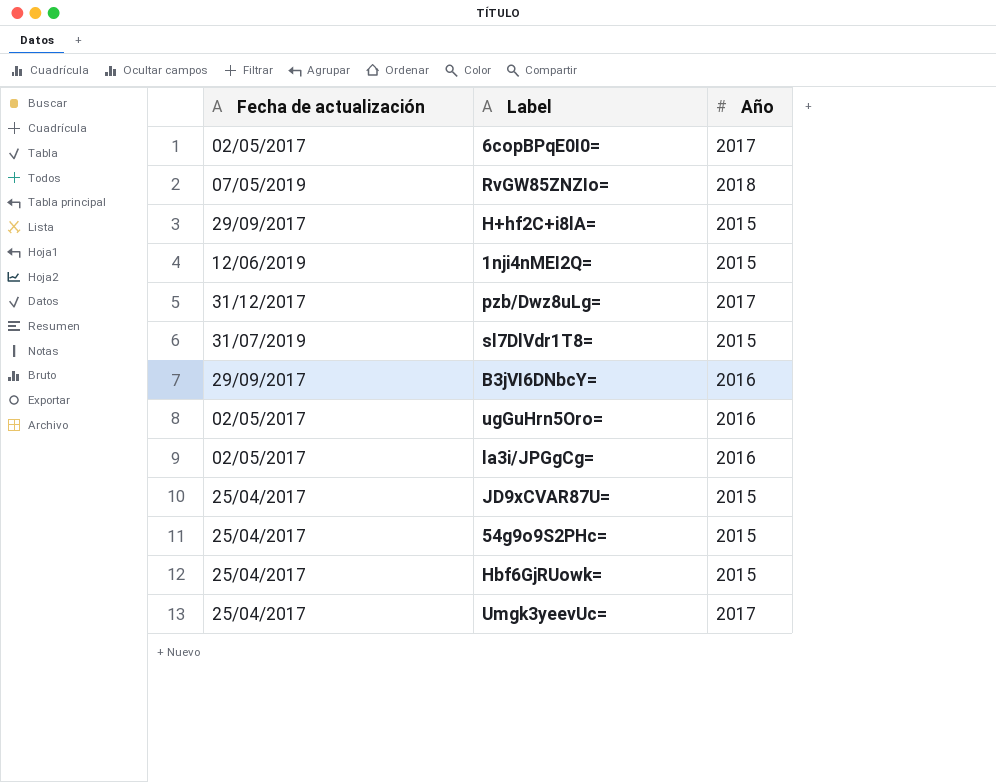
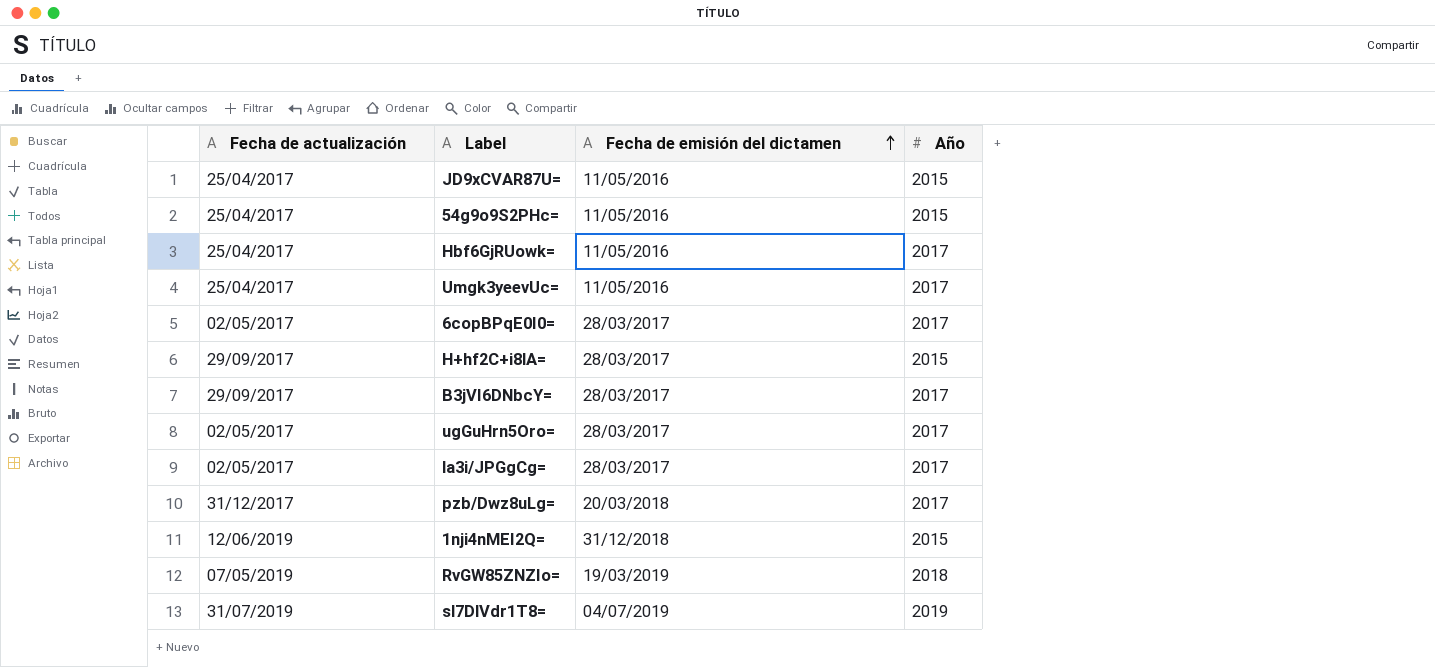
row order: none -> Fecha de emisión del dictamen ascending
column Fecha de emisión del dictamen | position: none -> 3
Hbf6GjRUowk= | Año: 2015 -> 2017
B3jVI6DNbcY= | Año: 2016 -> 2017
ugGuHrn5Oro= | Año: 2016 -> 2017
la3i/JPGgCg= | Año: 2016 -> 2017
sl7DlVdr1T8= | Año: 2015 -> 2019

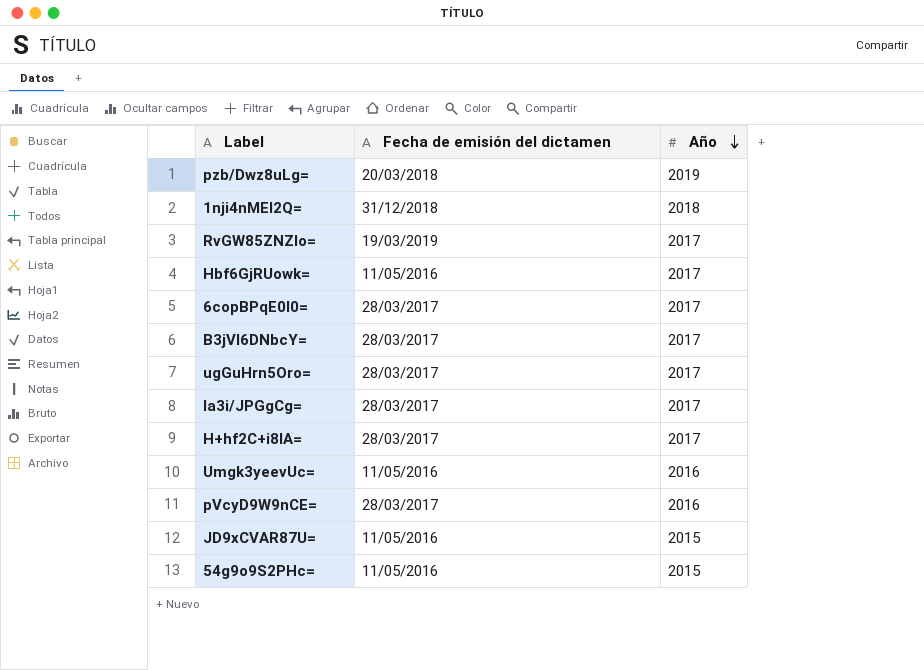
row order: Fecha de emisión del dictamen ascending -> Año descending
column Fecha de actualización | position: 1 -> none
row sl7DlVdr1T8=: 31/07/2019 | 04/07/2019 | 2019 -> none
pzb/Dwz8uLg= | Año: 2017 -> 2019
1nji4nMEI2Q= | Año: 2015 -> 2018
RvGW85ZNZIo= | Año: 2018 -> 2017
H+hf2C+i8lA= | Año: 2015 -> 2017
Umgk3yeevUc= | Año: 2017 -> 2016
row pVcyD9W9nCE=: none -> 28/03/2017 | 2016

